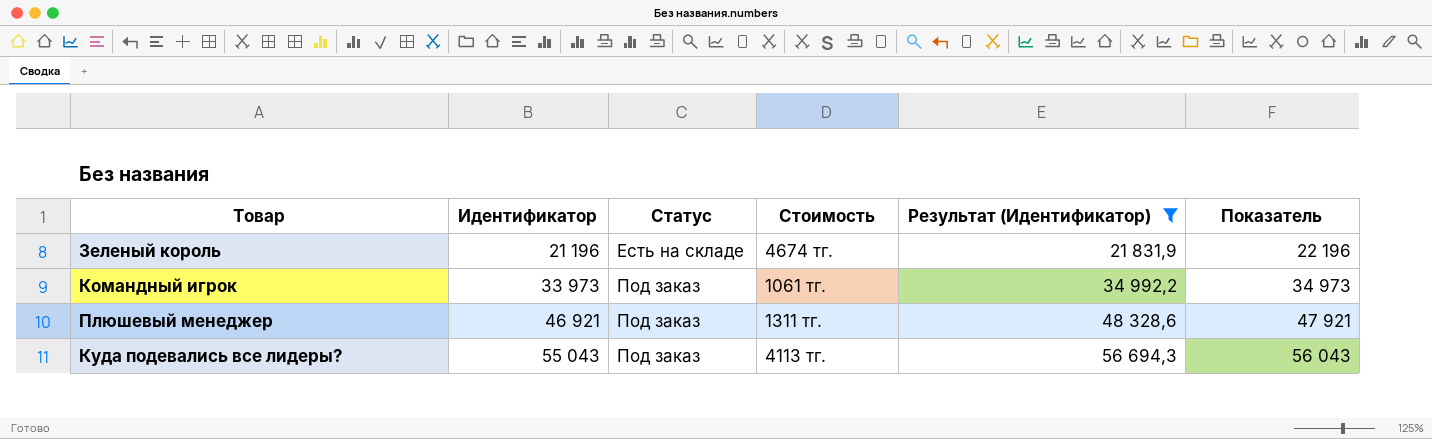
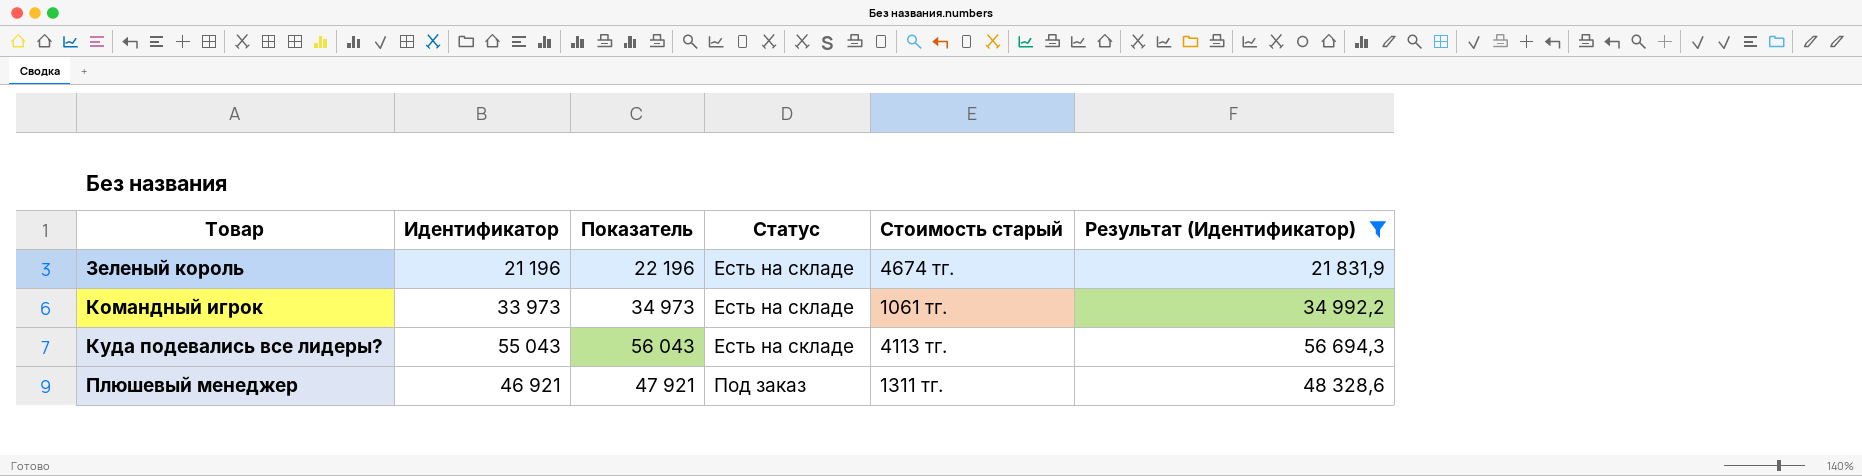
row order: Идентификатор ascending -> Товар ascending
column Показатель | position: 6 -> 3
column name: Стоимость -> Стоимость старый
Командный игрок | Статус: Под заказ -> Есть на складе
Куда подевались все лидеры? | Статус: Под заказ -> Есть на складе

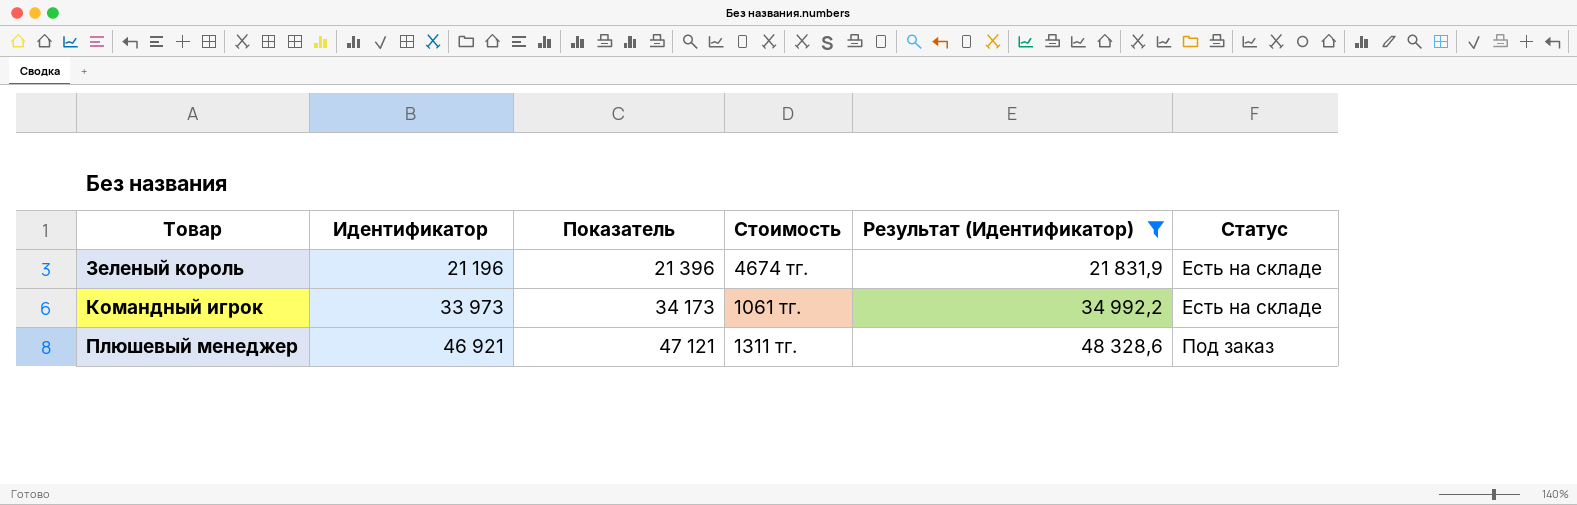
column Показатель | formula: [Идентификатор] + 1000 -> [Идентификатор] + 200
column name: Стоимость старый -> Стоимость
column Статус | position: 4 -> 6
row Куда подевались все лидеры?: 55 043 | 56 043 | Есть на складе | 4113 тг. | 56 694,3 -> none

